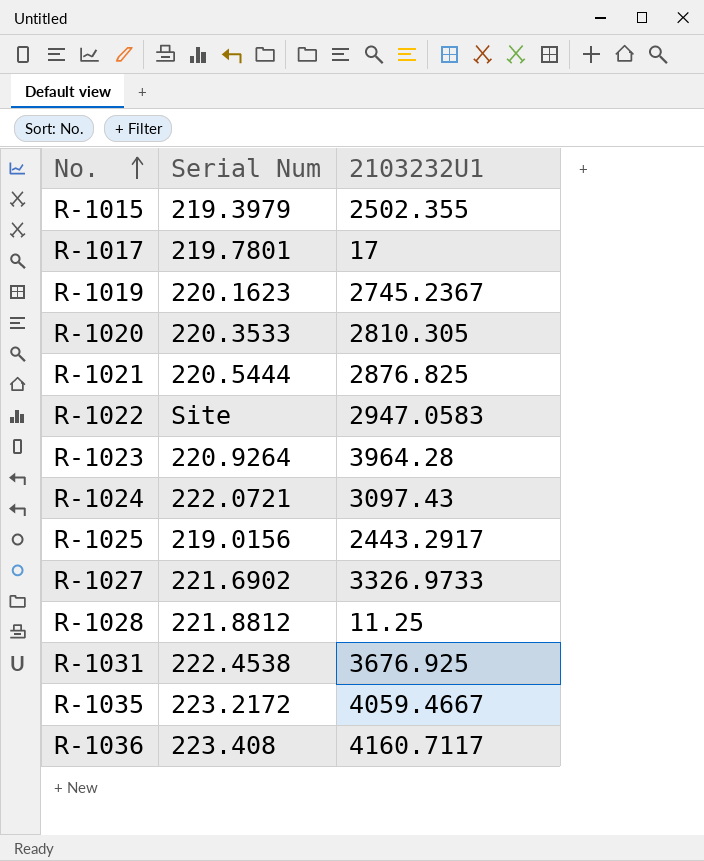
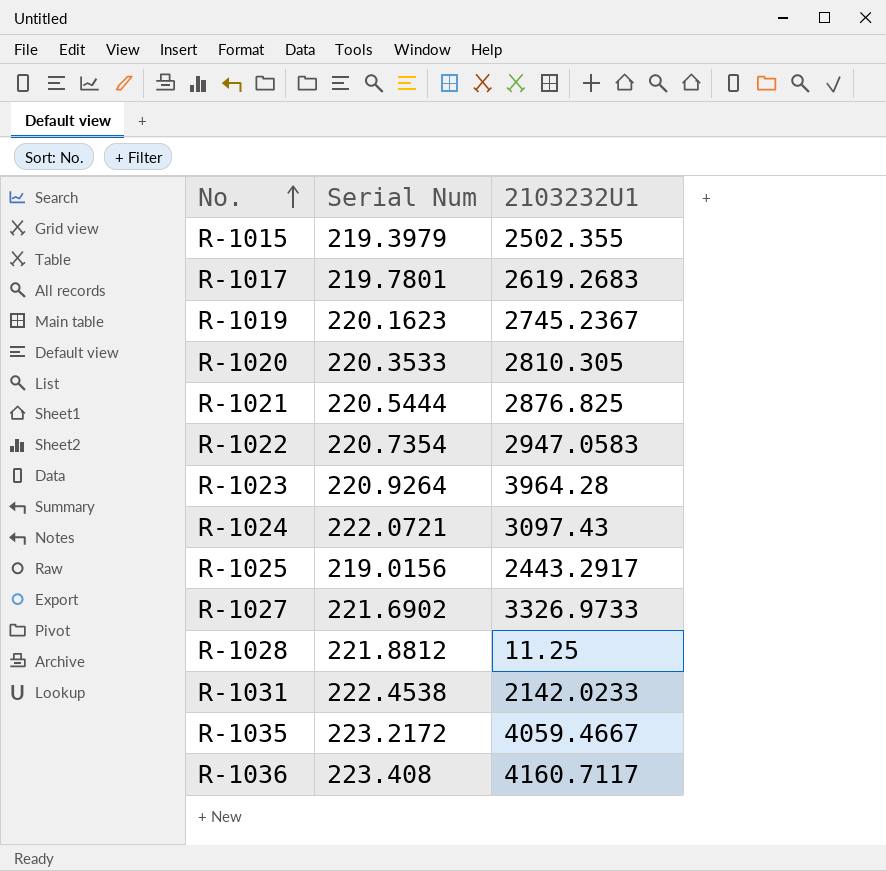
R-1017 | 2103232U1: 17 -> 2619.2683
R-1022 | Serial Num: Site -> 220.7354
R-1031 | 2103232U1: 3676.925 -> 2142.0233

